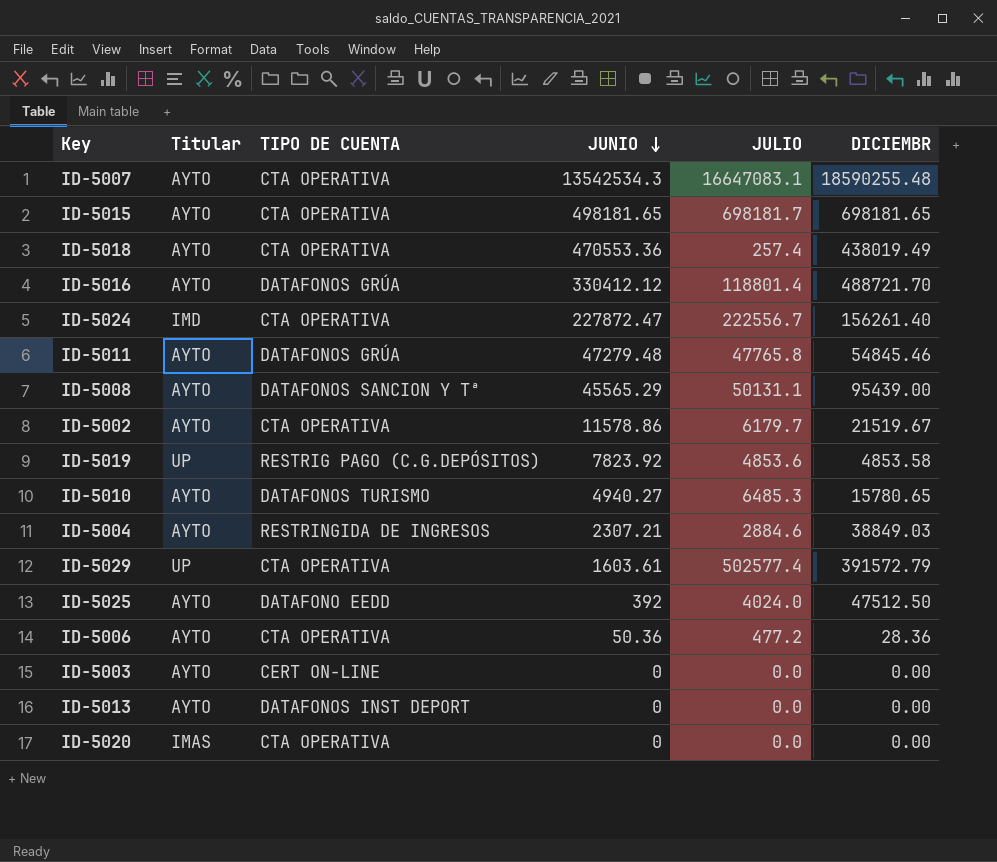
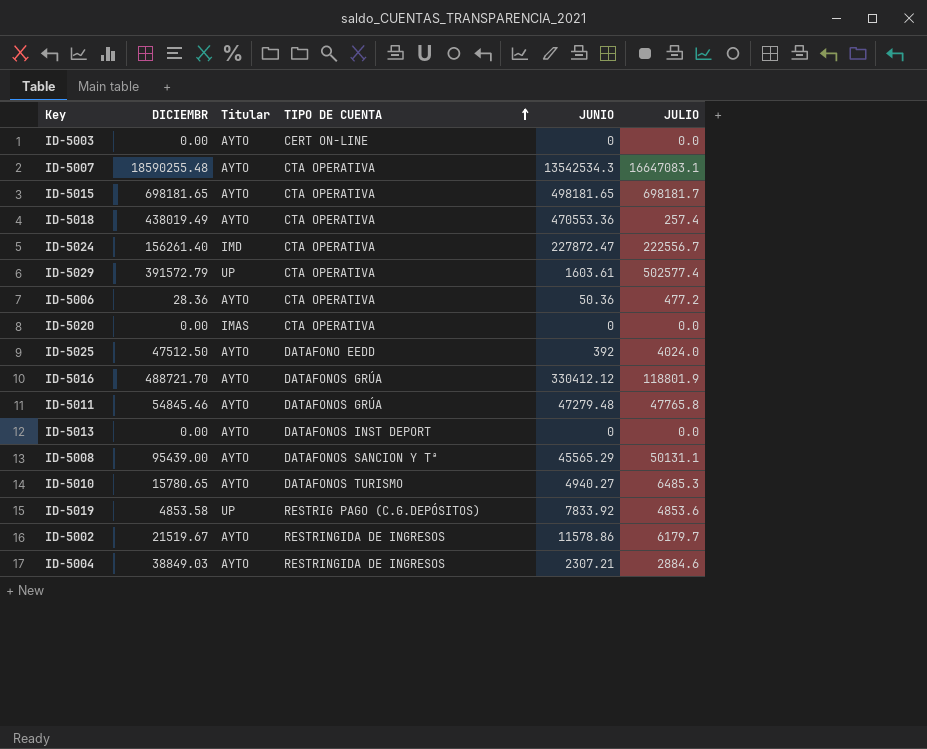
row order: JUNIO descending -> TIPO DE CUENTA ascending
column DICIEMBR | position: 6 -> 2
ID-5016 | JULIO: 118801.4 -> 118801.9
ID-5019 | JUNIO: 7823.92 -> 7833.92
ID-5002 | TIPO DE CUENTA: CTA OPERATIVA -> RESTRINGIDA DE INGRESOS

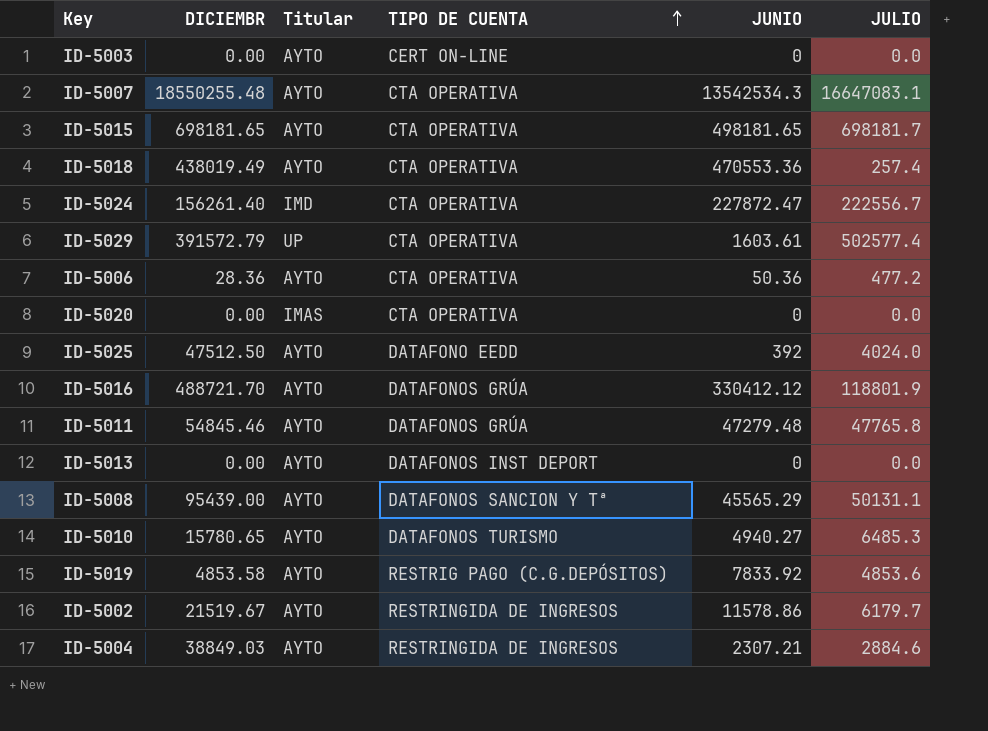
ID-5007 | DICIEMBR: 18590255.48 -> 18550255.48
ID-5019 | Titular: UP -> AYTO

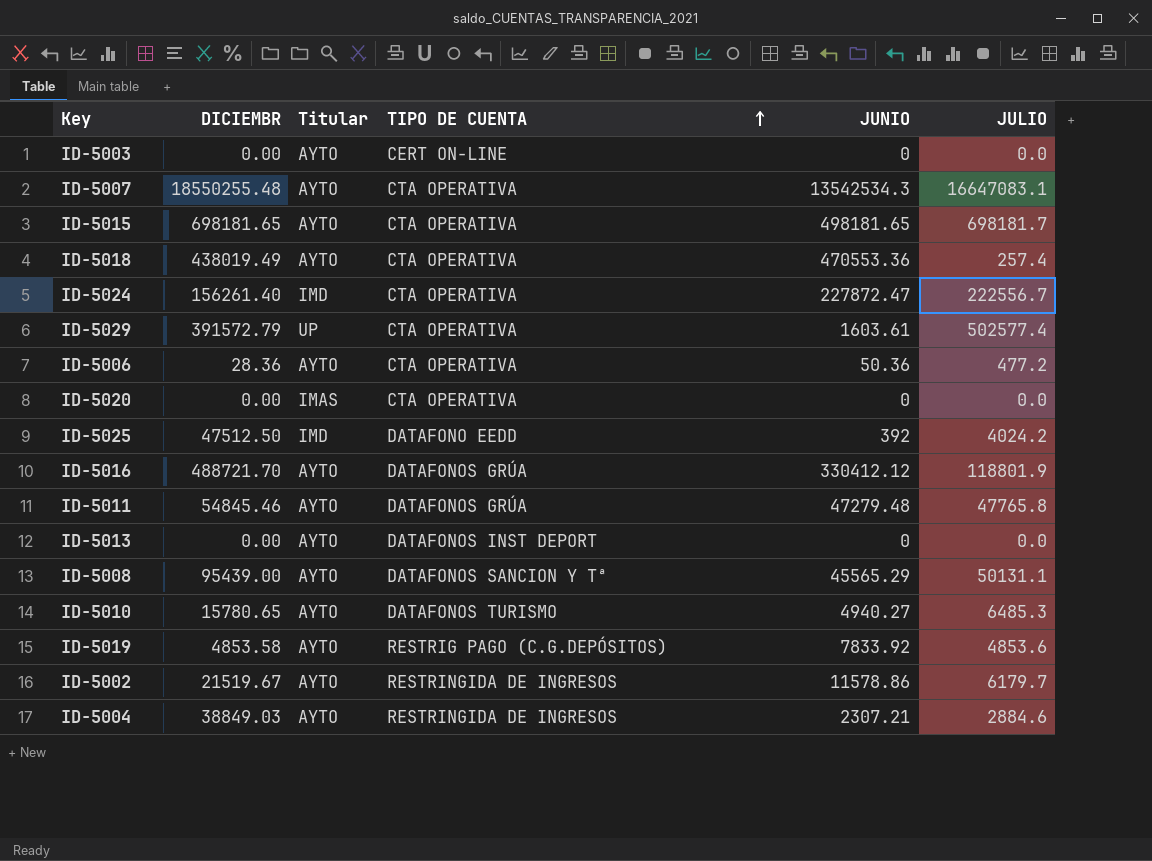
ID-5025 | Titular: AYTO -> IMD
ID-5025 | JULIO: 4024.0 -> 4024.2

